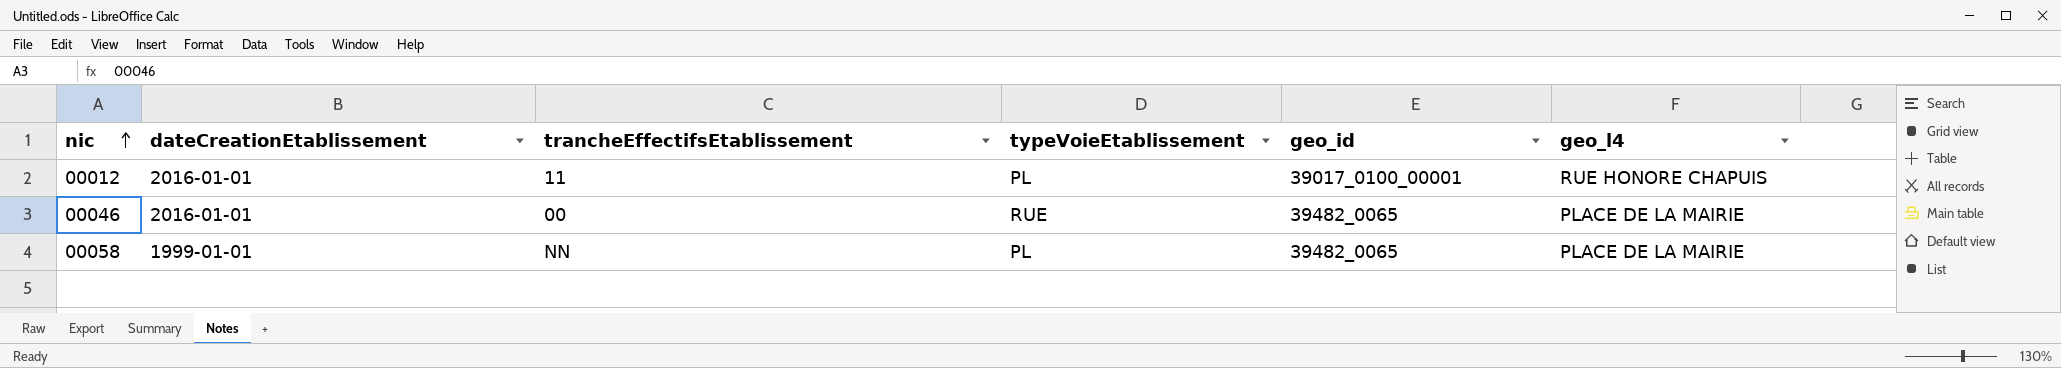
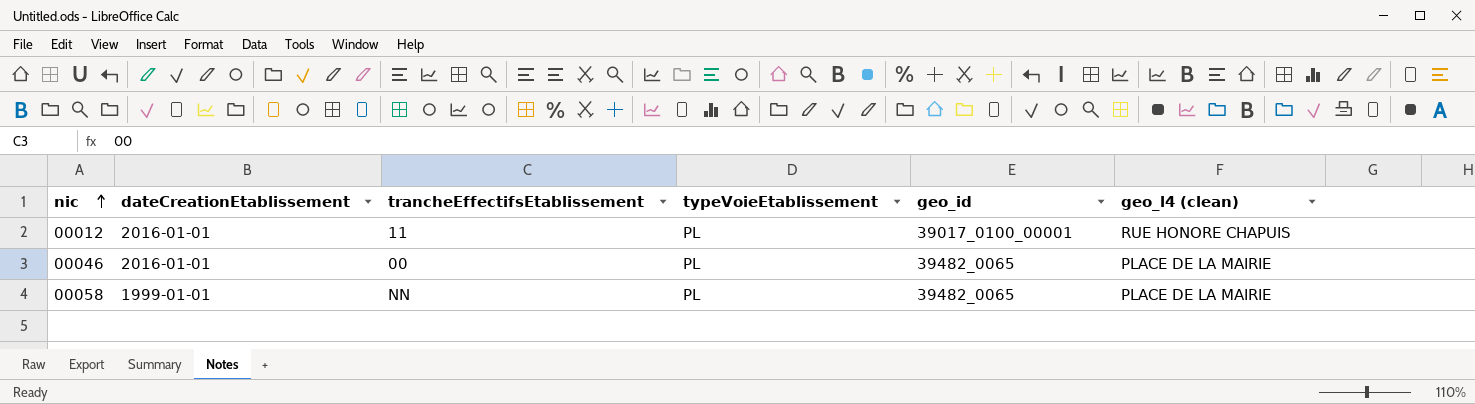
column name: geo_l4 -> geo_l4 (clean)
00046 | typeVoieEtablissement: RUE -> PL

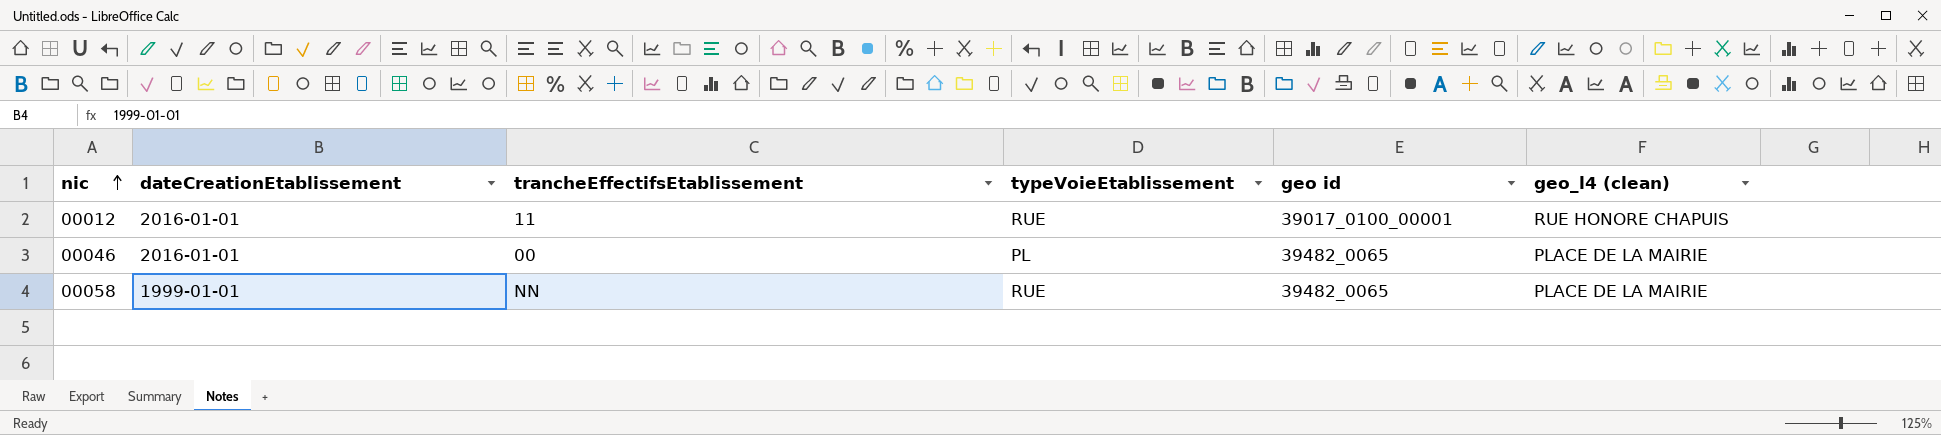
column name: geo_id -> geo id
00012 | typeVoieEtablissement: PL -> RUE
00058 | typeVoieEtablissement: PL -> RUE

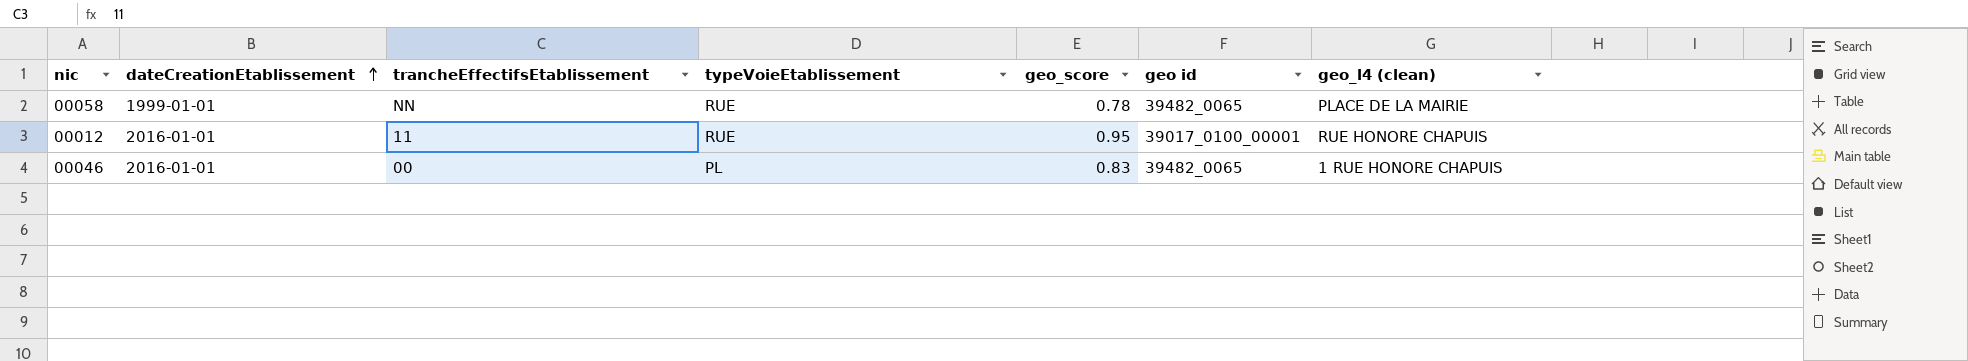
row order: nic ascending -> dateCreationEtablissement ascending
column geo_score | position: none -> 5
00046 | geo_l4 (clean): PLACE DE LA MAIRIE -> 1 RUE HONORE CHAPUIS

